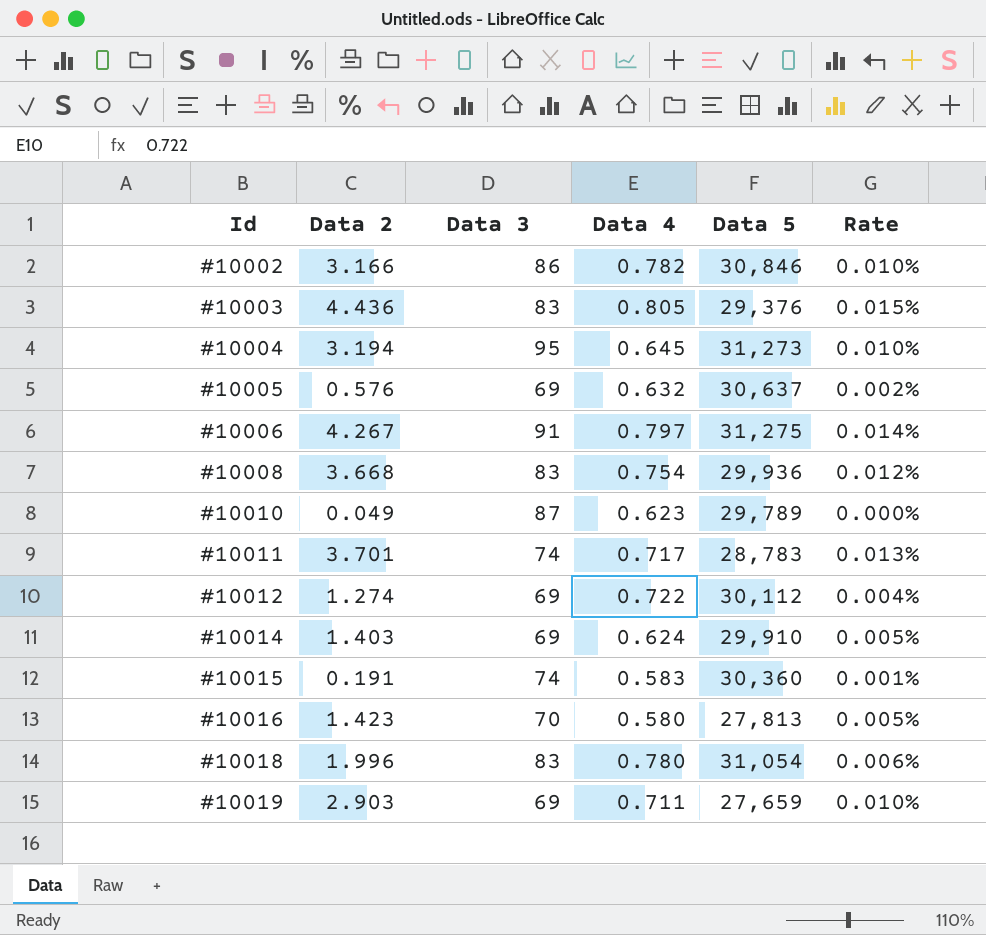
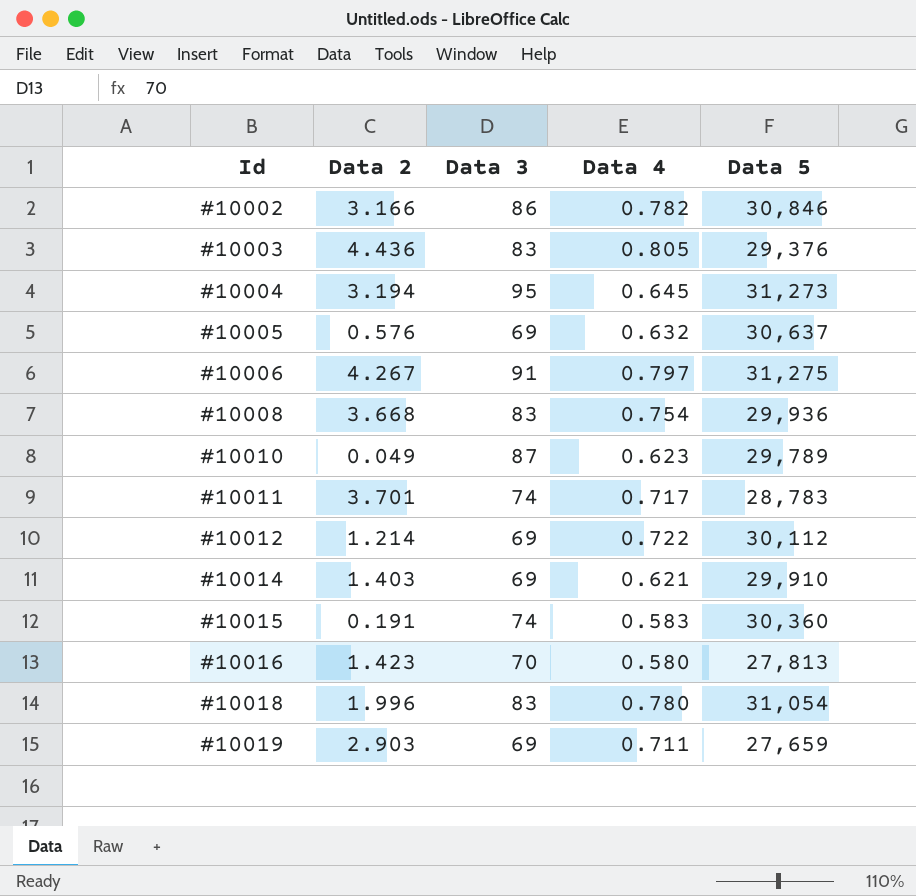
column Rate | formula: [Data 2] / [Data 5] -> none
#10012 | Data 2: 1.274 -> 1.214
#10014 | Data 4: 0.624 -> 0.621

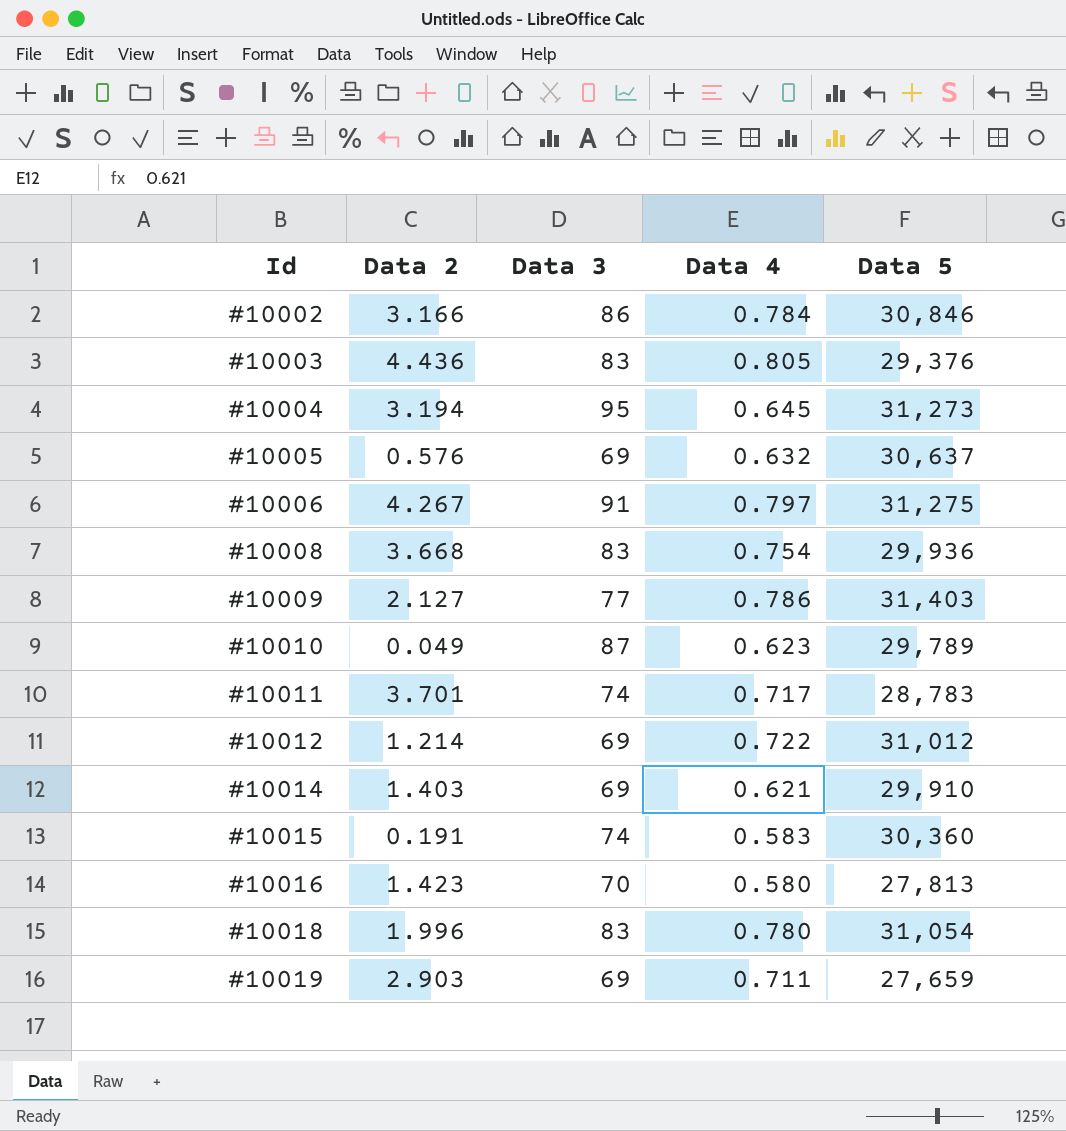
#10002 | Data 4: 0.782 -> 0.784
row #10009: none -> 2.127 | 77 | 0.786 | 31,403
#10012 | Data 5: 30,112 -> 31,012

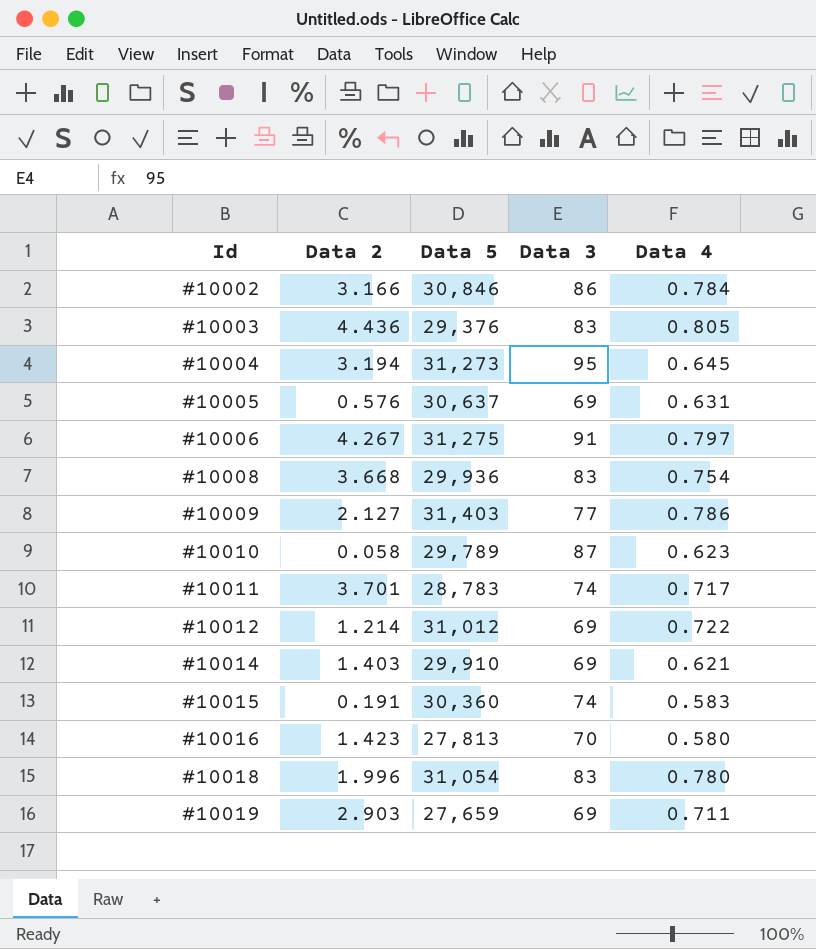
column Data 5 | position: 5 -> 3
#10005 | Data 4: 0.632 -> 0.631
#10010 | Data 2: 0.049 -> 0.058

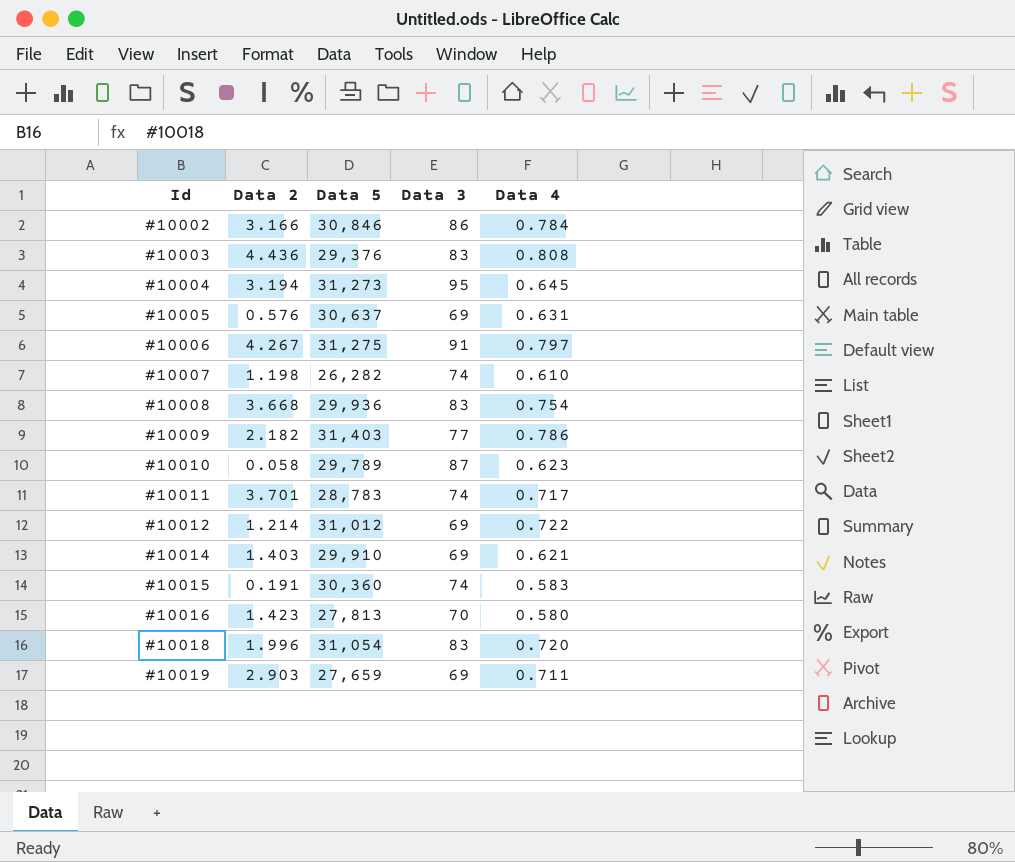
#10003 | Data 4: 0.805 -> 0.808
row #10007: none -> 1.198 | 26,282 | 74 | 0.610
#10009 | Data 2: 2.127 -> 2.182
#10018 | Data 4: 0.780 -> 0.720

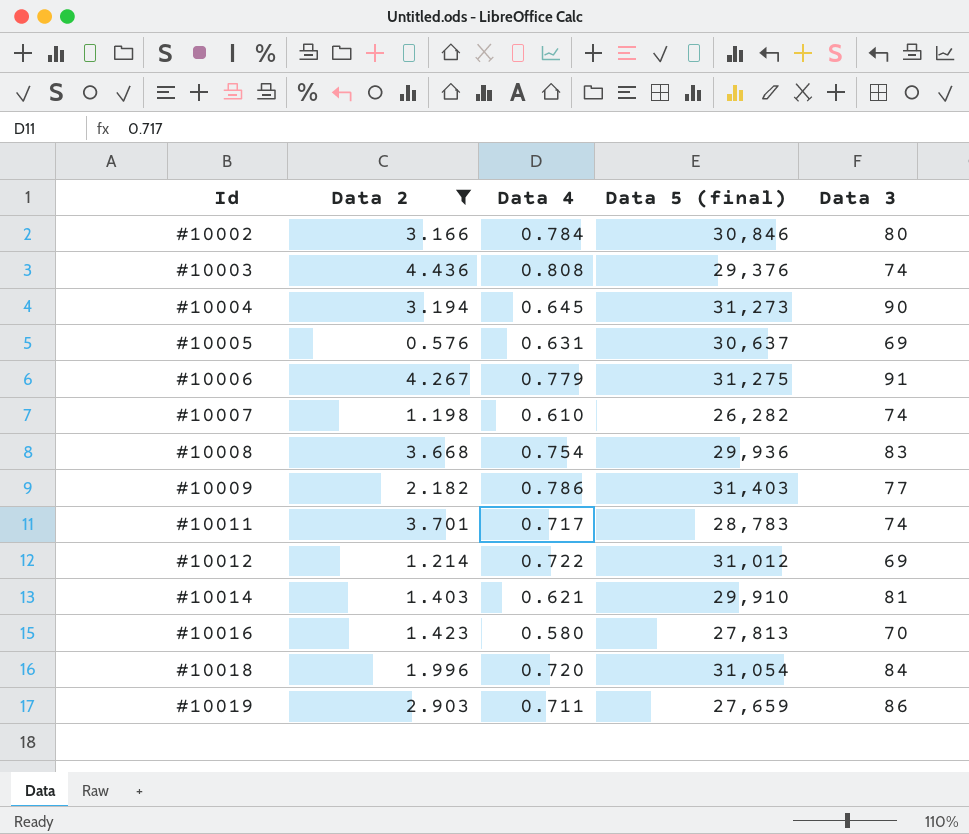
filter: none -> Data 2 >= 0.576
column Data 4 | position: 5 -> 3
column name: Data 5 -> Data 5 (final)
#10002 | Data 3: 86 -> 80
#10003 | Data 3: 83 -> 74
#10004 | Data 3: 95 -> 90
#10006 | Data 4: 0.797 -> 0.779
#10014 | Data 3: 69 -> 81
#10018 | Data 3: 83 -> 84
#10019 | Data 3: 69 -> 86

